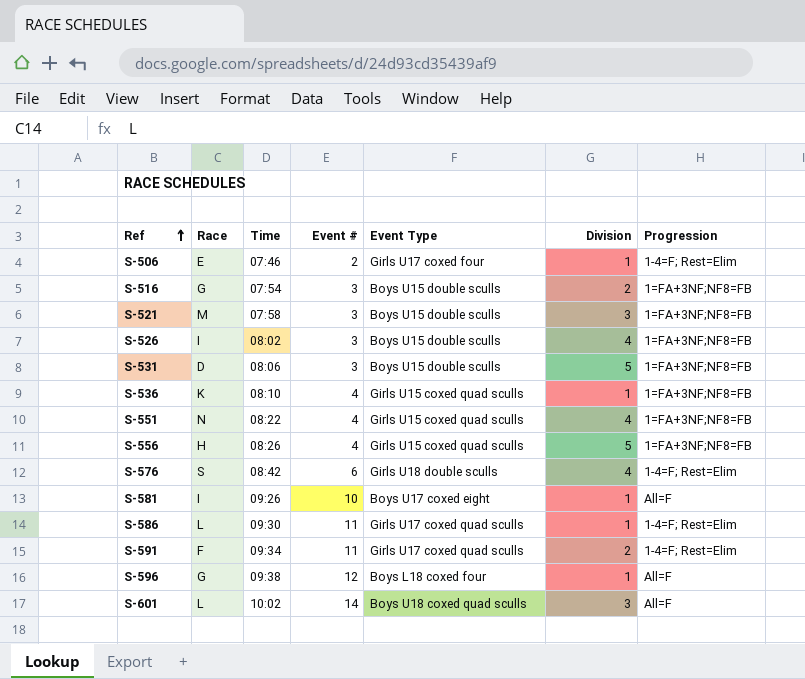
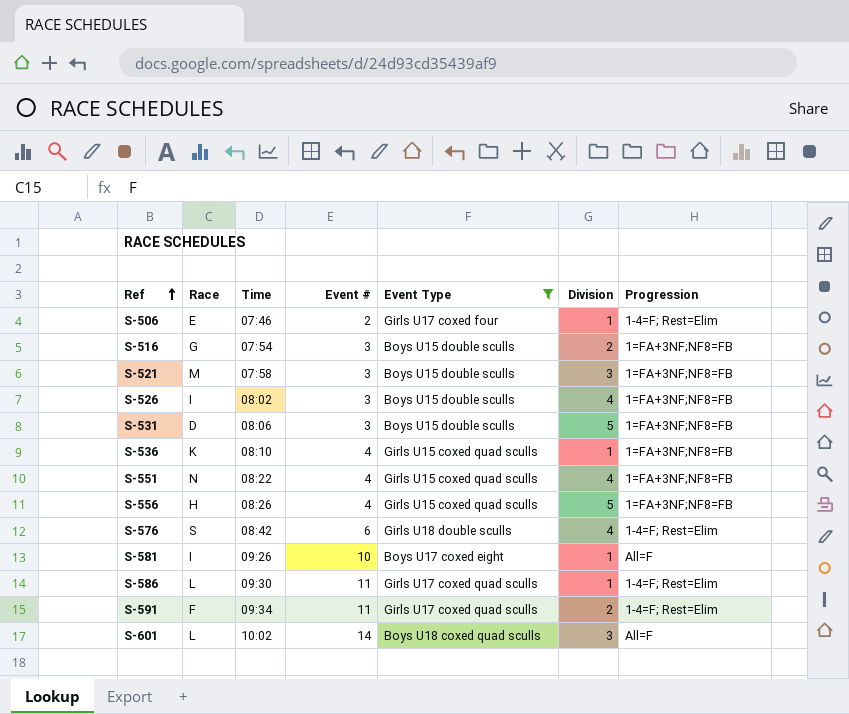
filter: none -> Event Type != Boys L18 coxed four

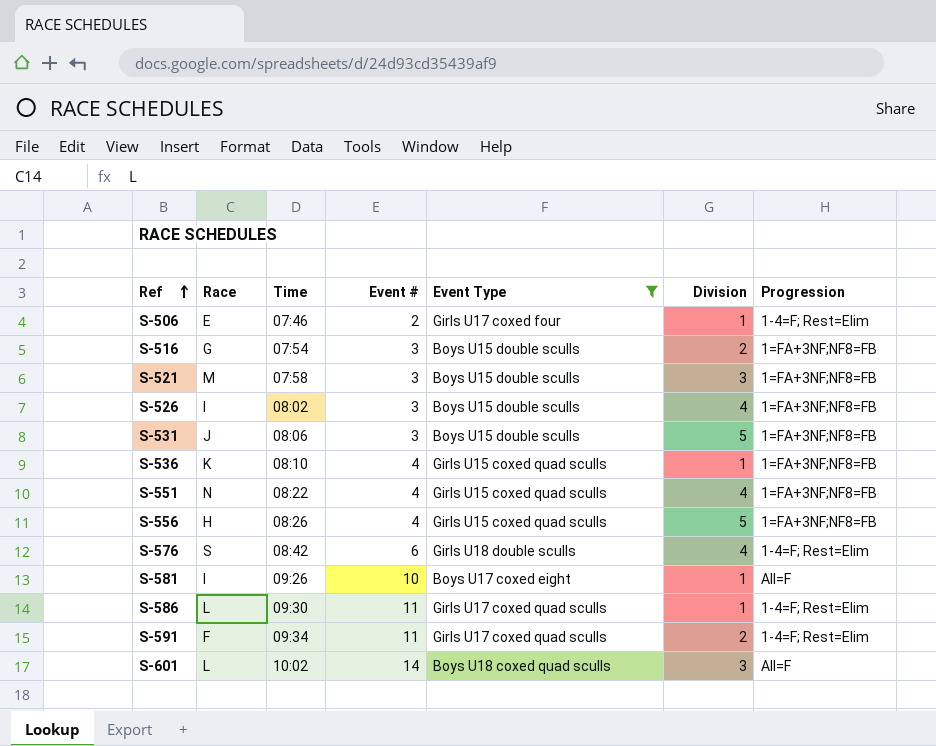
S-531 | Race: D -> J

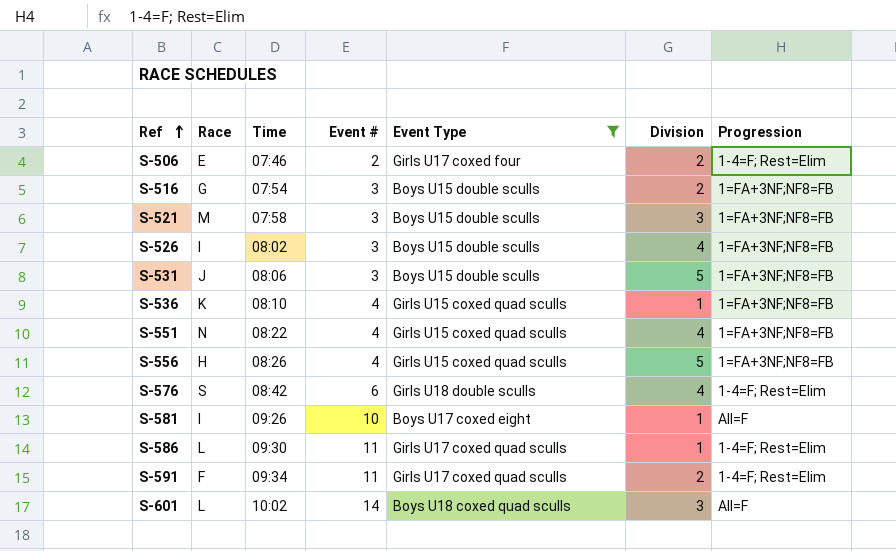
S-506 | Division: 1 -> 2

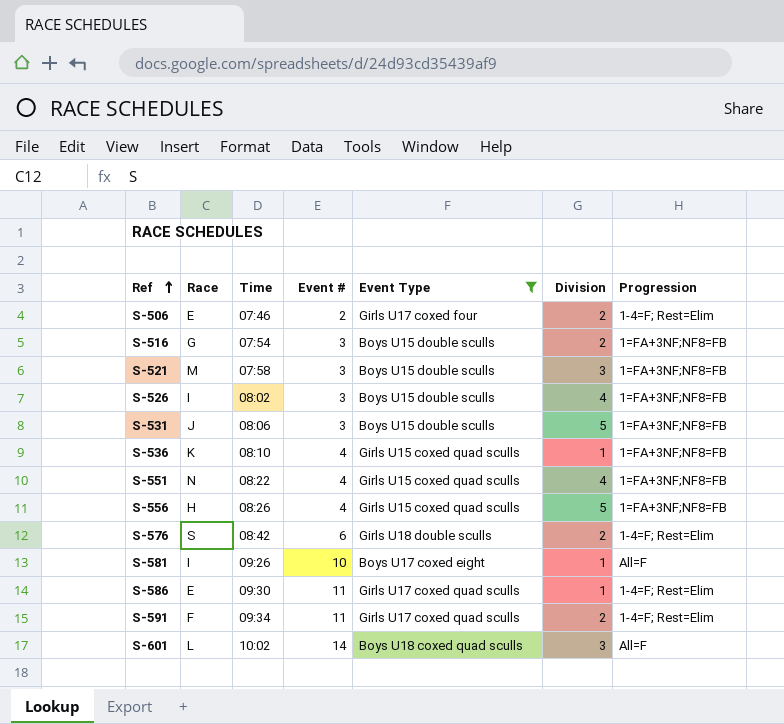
S-576 | Division: 4 -> 2
S-586 | Race: L -> E

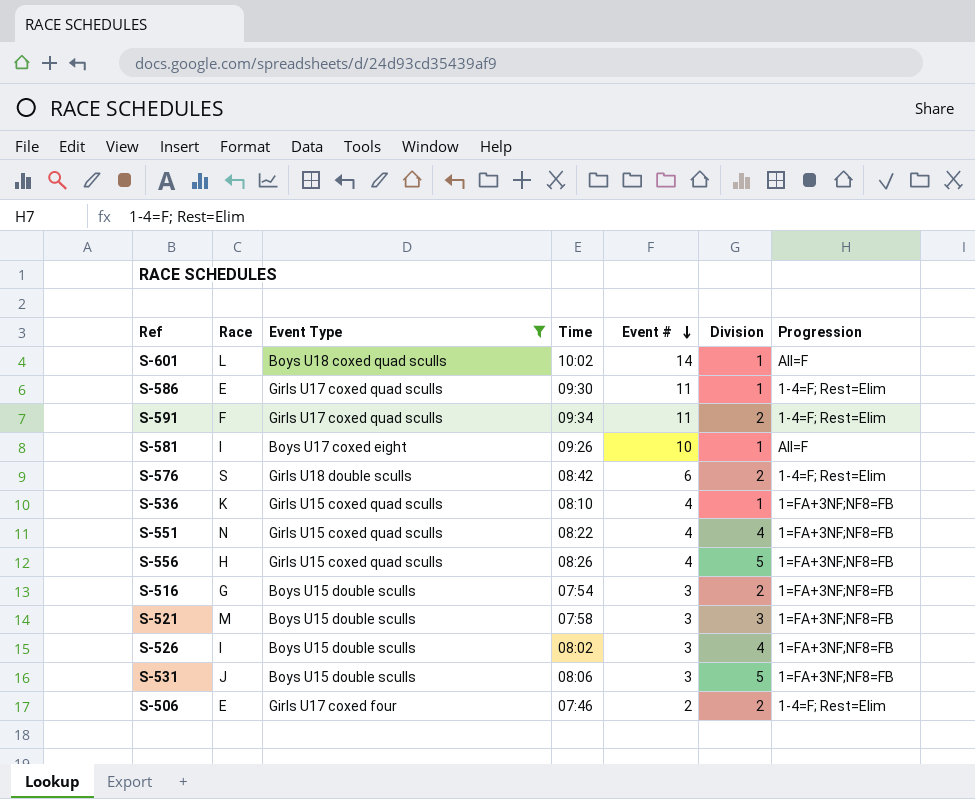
row order: Ref ascending -> Event # descending
column Event Type | position: 5 -> 3
S-601 | Division: 3 -> 1

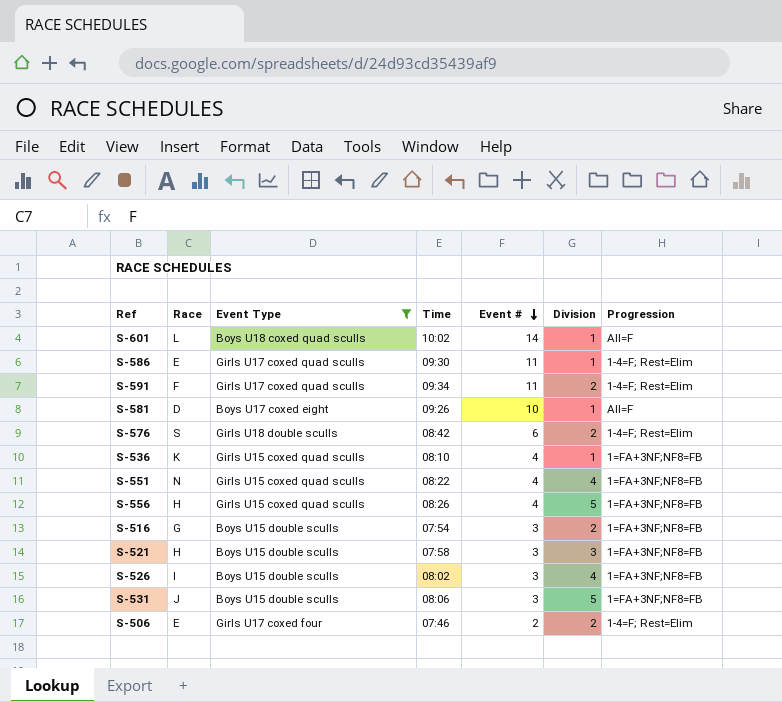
S-581 | Race: I -> D
S-521 | Race: M -> H

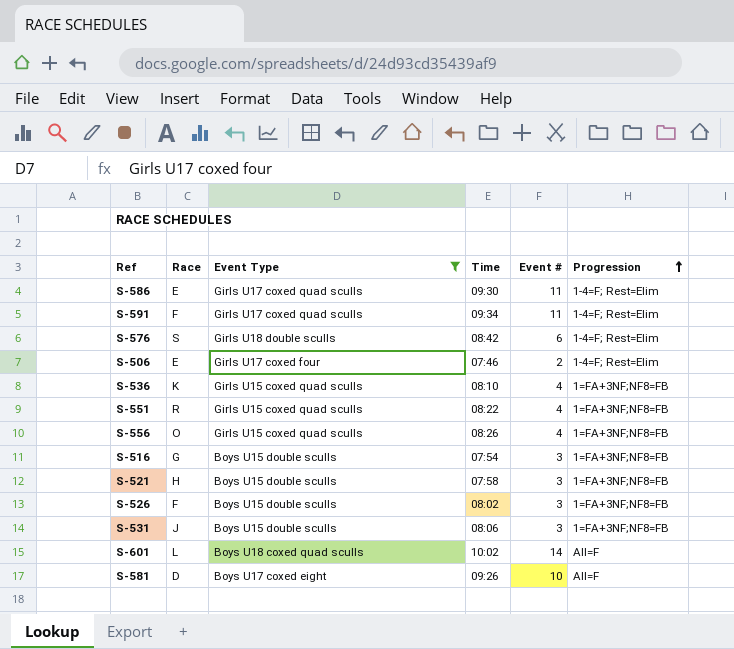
row order: Event # descending -> Progression ascending
column Division | position: 6 -> none
S-551 | Race: N -> R
S-556 | Race: H -> O
S-526 | Race: I -> F

